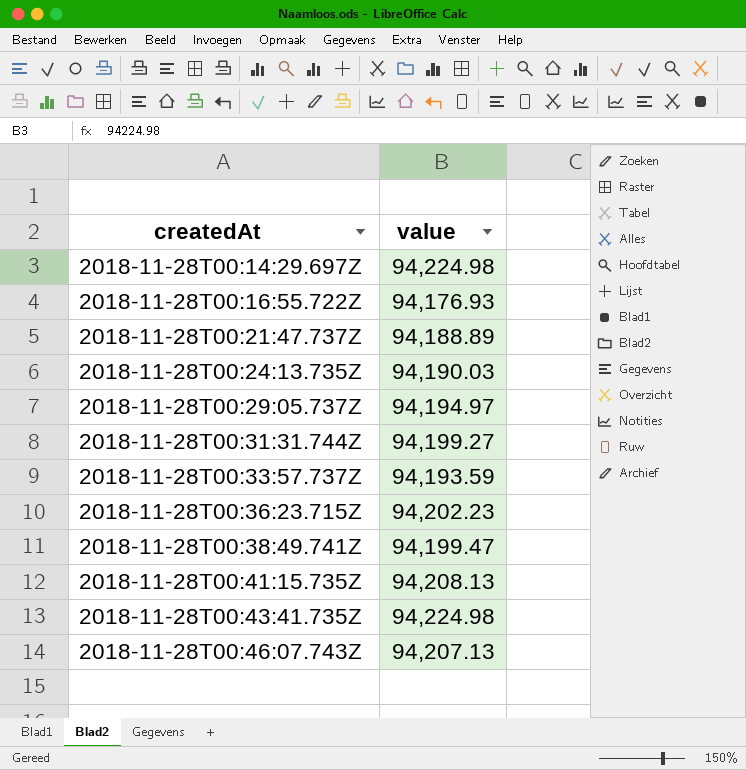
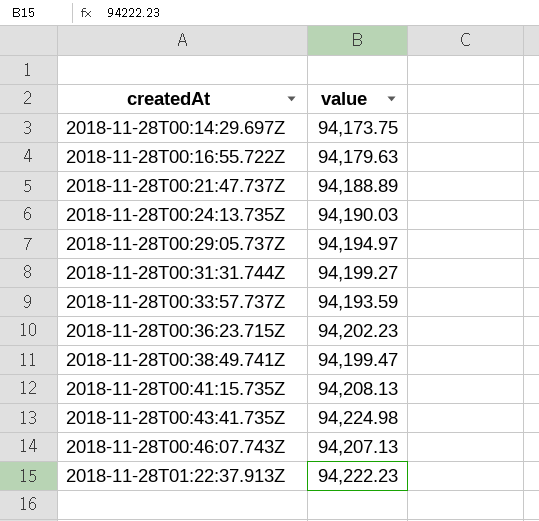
2018-11-28T00:14:29.697Z | value: 94,224.98 -> 94,173.75
2018-11-28T00:16:55.722Z | value: 94,176.93 -> 94,179.63
row 2018-11-28T01:22:37.913Z: none -> 94,222.23

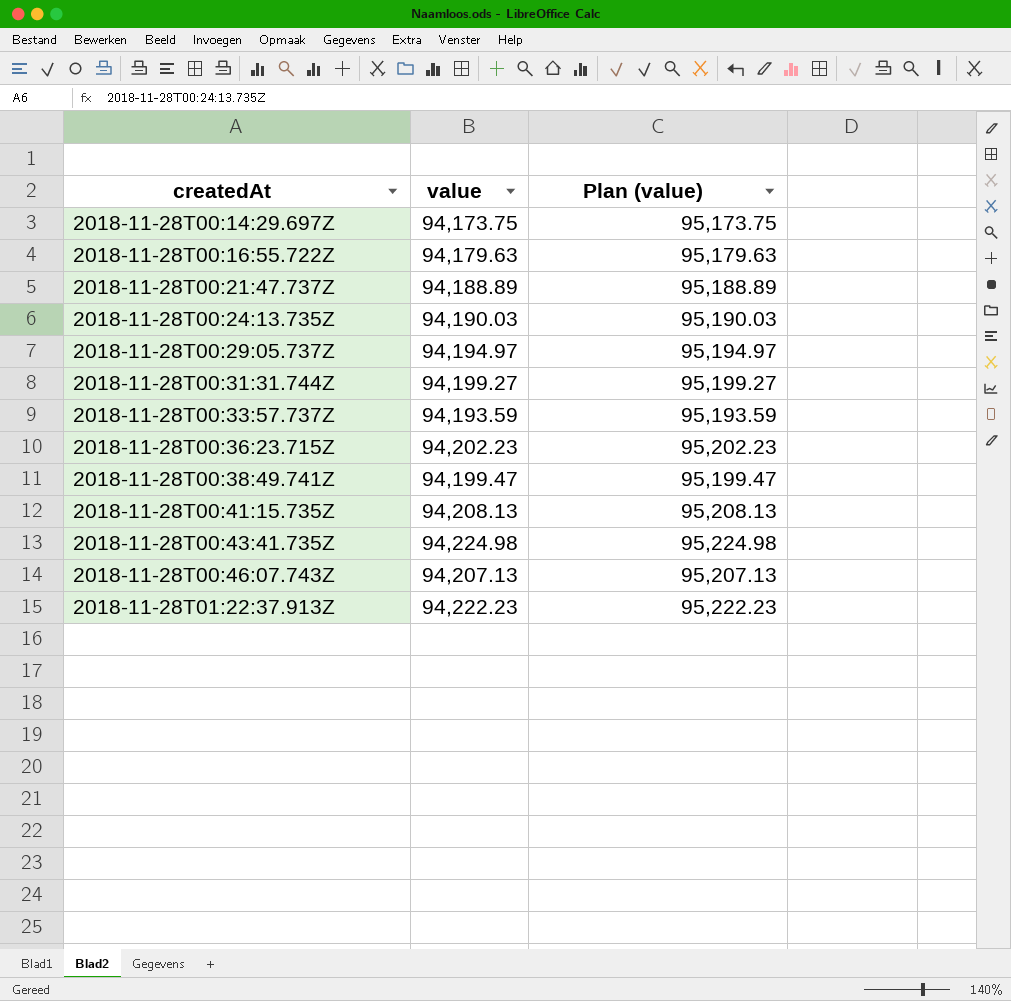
column Plan (value) | formula: none -> [value] + 1000

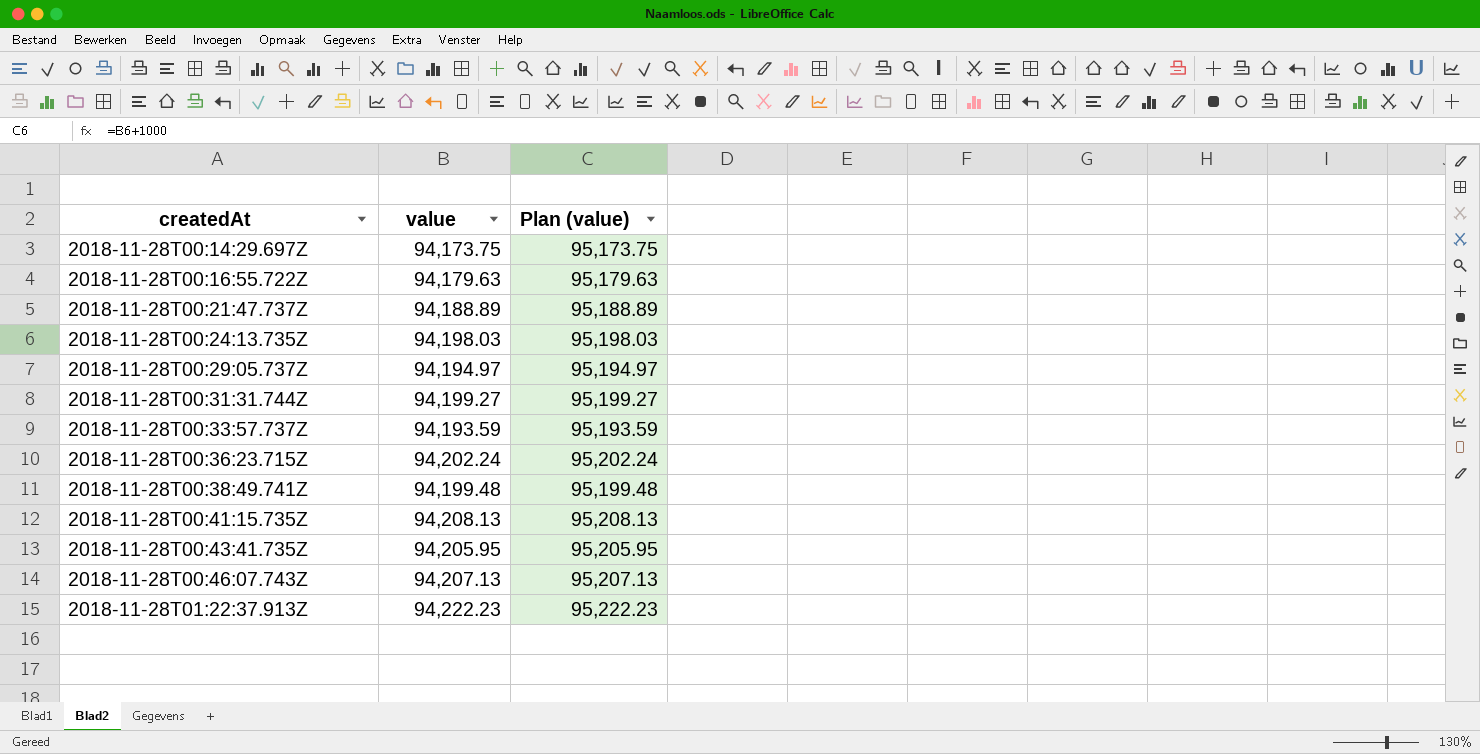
2018-11-28T00:24:13.735Z | value: 94,190.03 -> 94,198.03
2018-11-28T00:24:13.735Z | Plan (value): 95,190.03 -> 95,198.03
2018-11-28T00:36:23.715Z | value: 94,202.23 -> 94,202.24
2018-11-28T00:36:23.715Z | Plan (value): 95,202.23 -> 95,202.24
2018-11-28T00:38:49.741Z | value: 94,199.47 -> 94,199.48
2018-11-28T00:38:49.741Z | Plan (value): 95,199.47 -> 95,199.48
2018-11-28T00:43:41.735Z | value: 94,224.98 -> 94,205.95
2018-11-28T00:43:41.735Z | Plan (value): 95,224.98 -> 95,205.95

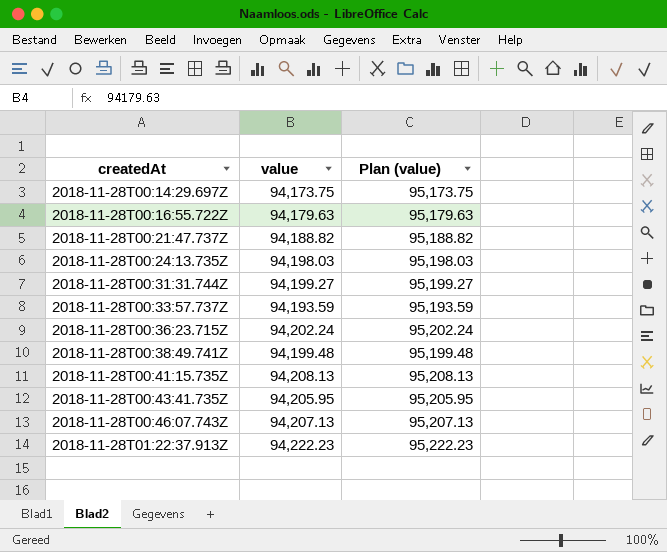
row 2018-11-28T00:29:05.737Z: 94,194.97 | 95,194.97 -> none
2018-11-28T00:21:47.737Z | value: 94,188.89 -> 94,188.82
2018-11-28T00:21:47.737Z | Plan (value): 95,188.89 -> 95,188.82

